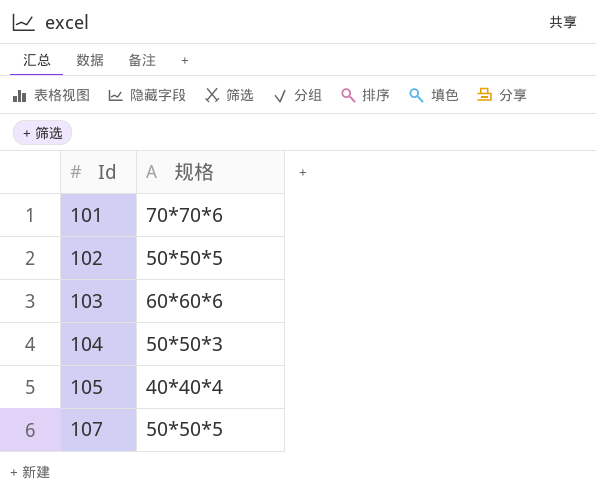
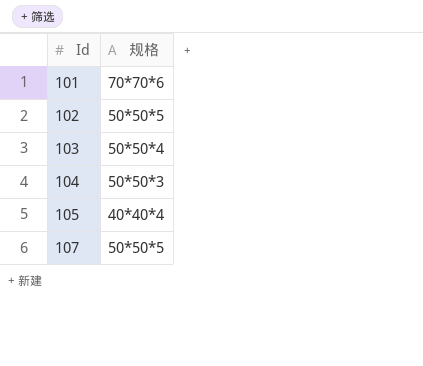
103 | 规格: 60*60*6 -> 50*50*4

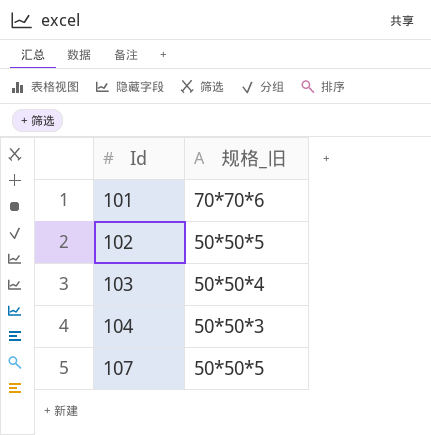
column name: 规格 -> 规格_旧
row 105: 40*40*4 -> none

